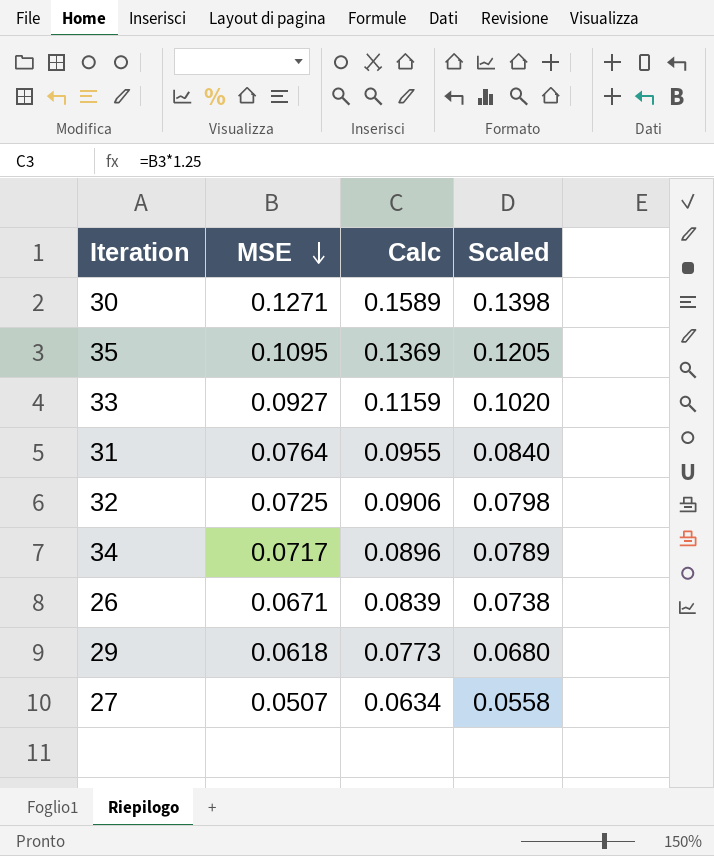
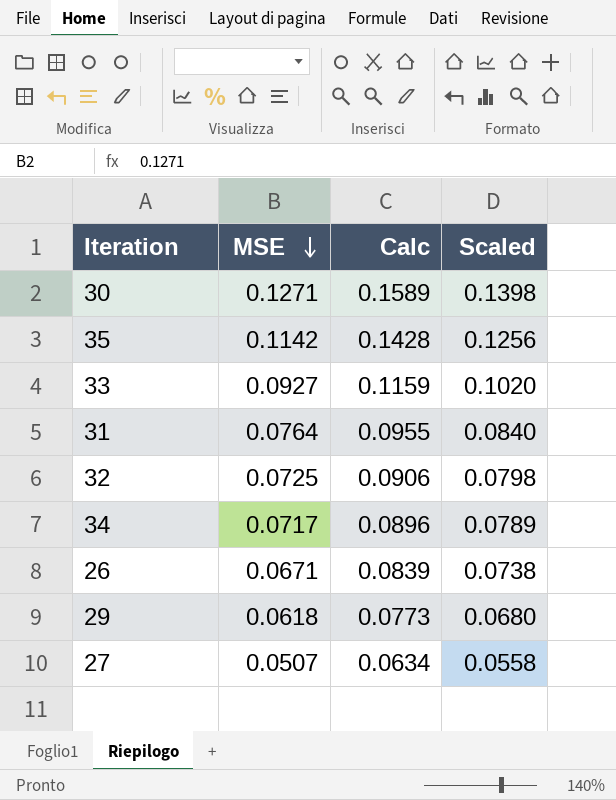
35 | MSE: 0.1095 -> 0.1142
35 | Calc: 0.1369 -> 0.1428
35 | Scaled: 0.1205 -> 0.1256

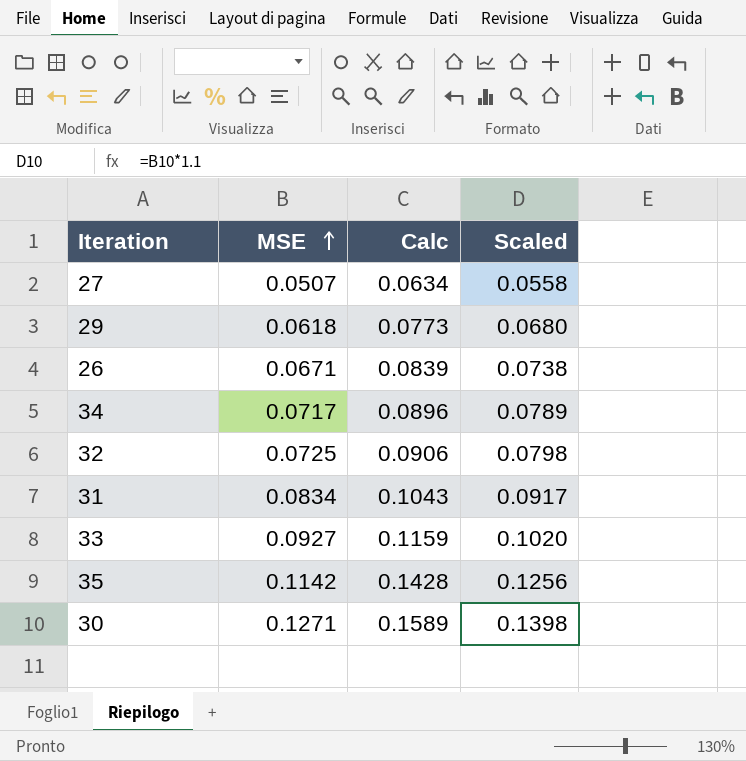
row order: MSE descending -> MSE ascending
31 | MSE: 0.0764 -> 0.0834
31 | Calc: 0.0955 -> 0.1043
31 | Scaled: 0.0840 -> 0.0917

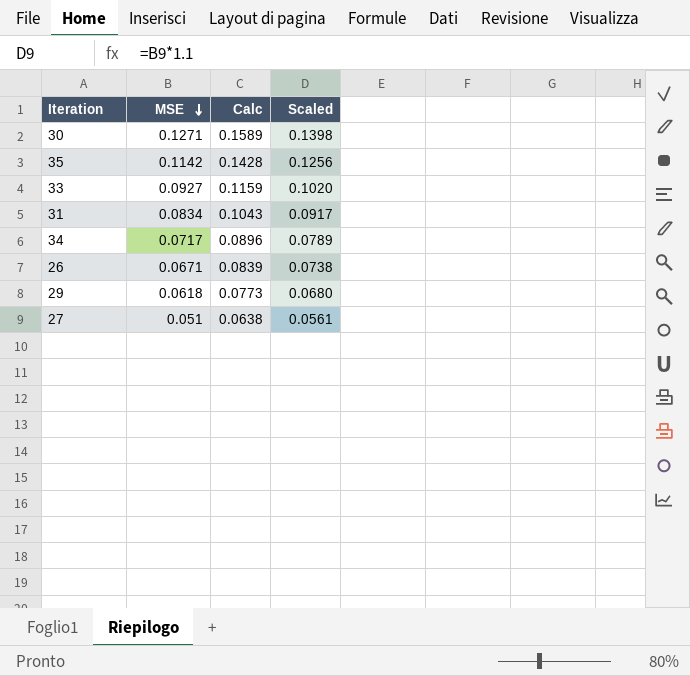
row order: MSE ascending -> MSE descending
row 32: 0.0725 | 0.0906 | 0.0798 -> none
27 | MSE: 0.0507 -> 0.051
27 | Calc: 0.0634 -> 0.0638
27 | Scaled: 0.0558 -> 0.0561

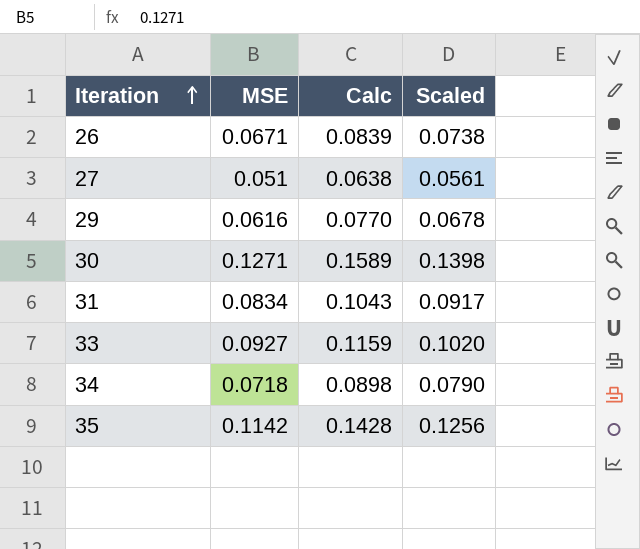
row order: MSE descending -> Iteration ascending
29 | MSE: 0.0618 -> 0.0616
29 | Calc: 0.0773 -> 0.0770
29 | Scaled: 0.0680 -> 0.0678
34 | MSE: 0.0717 -> 0.0718
34 | Calc: 0.0896 -> 0.0898
34 | Scaled: 0.0789 -> 0.0790

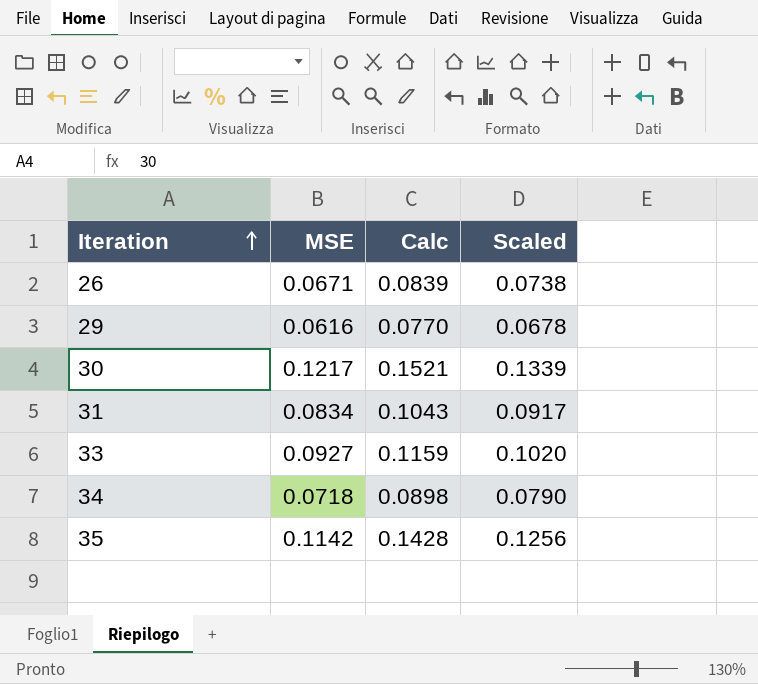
row 27: 0.051 | 0.0638 | 0.0561 -> none
30 | MSE: 0.1271 -> 0.1217
30 | Calc: 0.1589 -> 0.1521
30 | Scaled: 0.1398 -> 0.1339

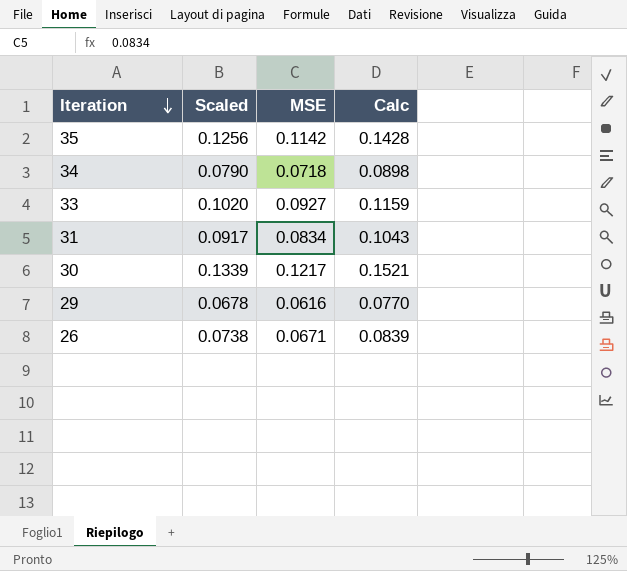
row order: Iteration ascending -> Iteration descending
column Scaled | position: 4 -> 2

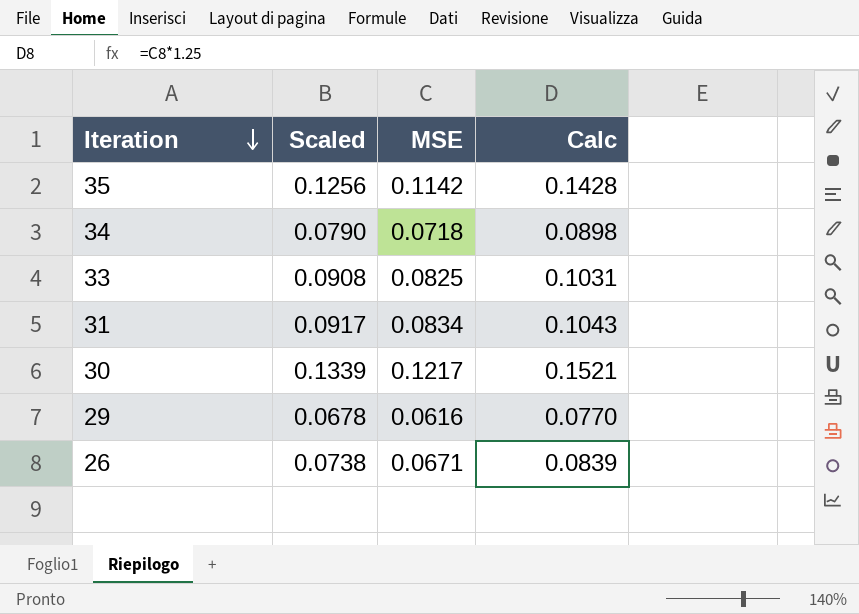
33 | Scaled: 0.1020 -> 0.0908
33 | MSE: 0.0927 -> 0.0825
33 | Calc: 0.1159 -> 0.1031

